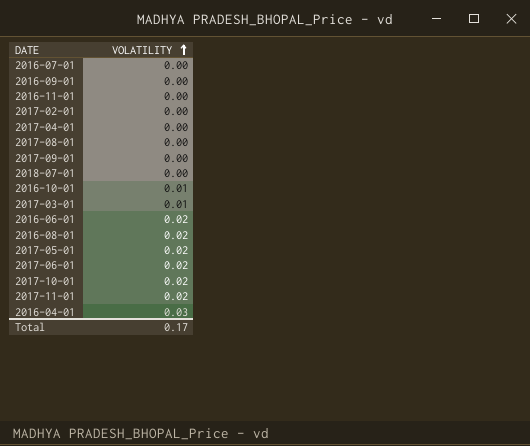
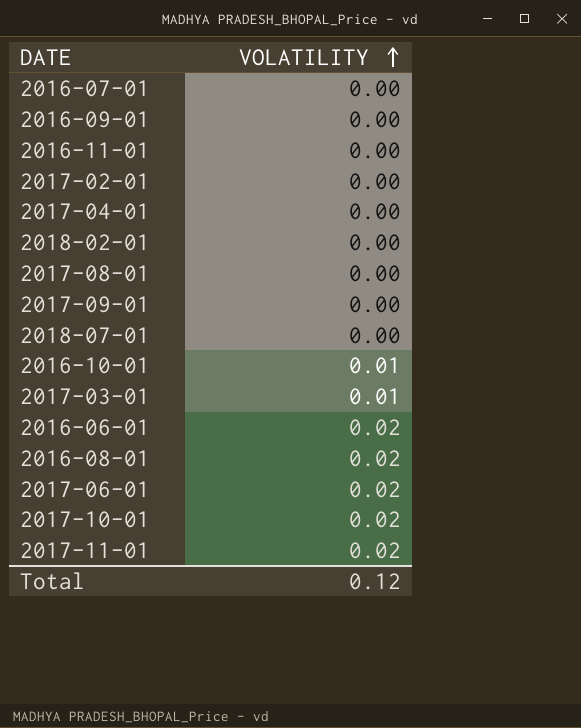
row 2017-05-01: 0.02 -> none
row 2016-04-01: 0.03 -> none
row 2018-02-01: none -> 0.00
Total | VOLATILITY: 0.17 -> 0.12

